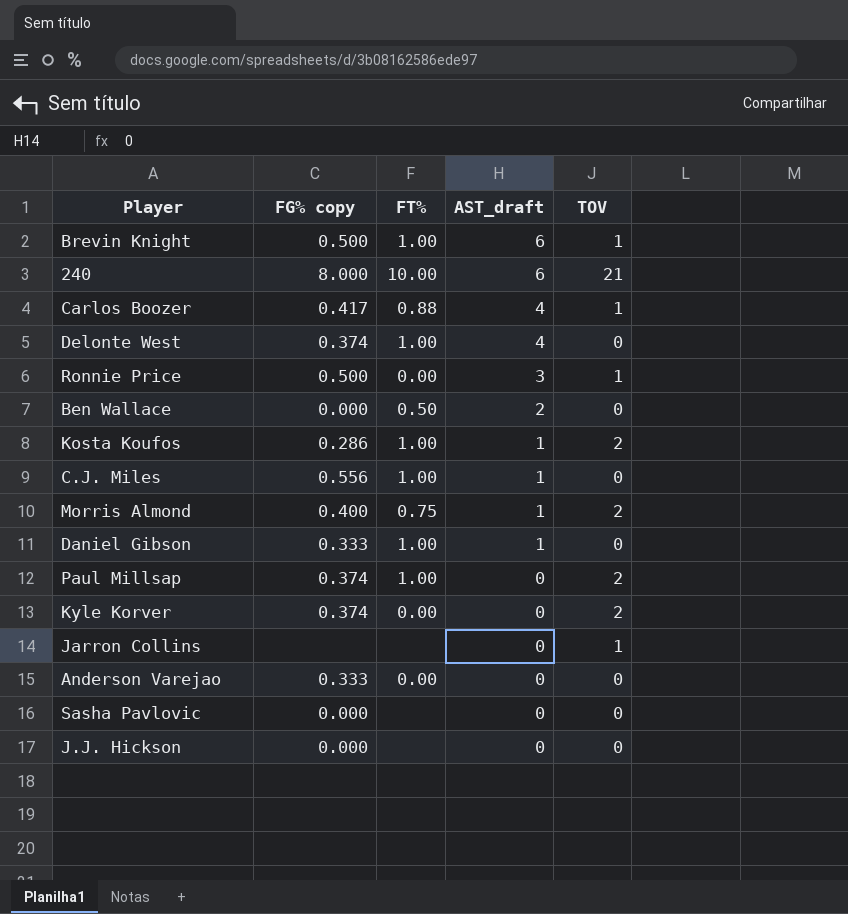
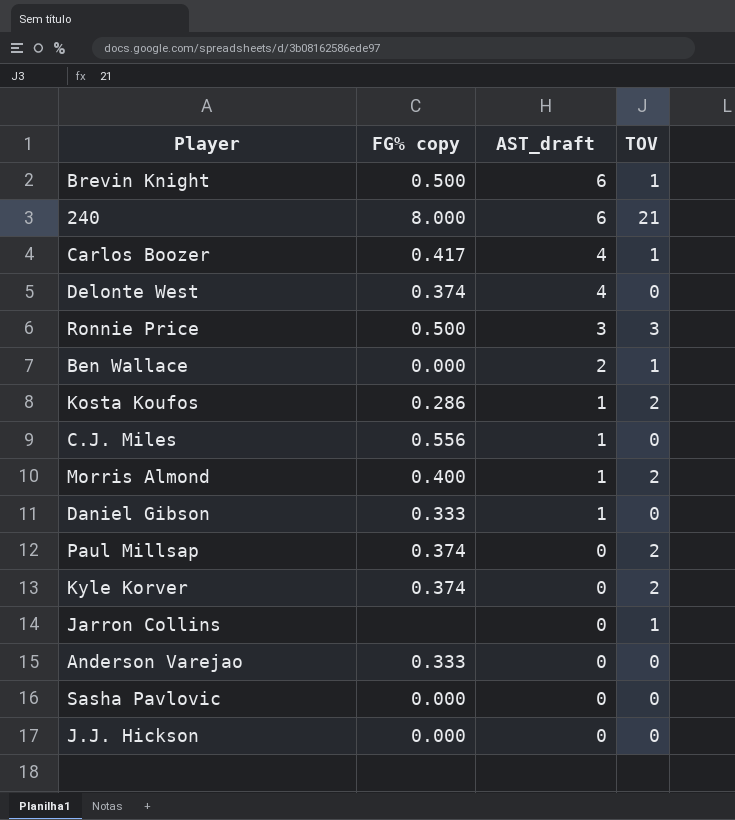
column FT% | position: 3 -> none
Ronnie Price | TOV: 1 -> 3
Ben Wallace | TOV: 0 -> 1

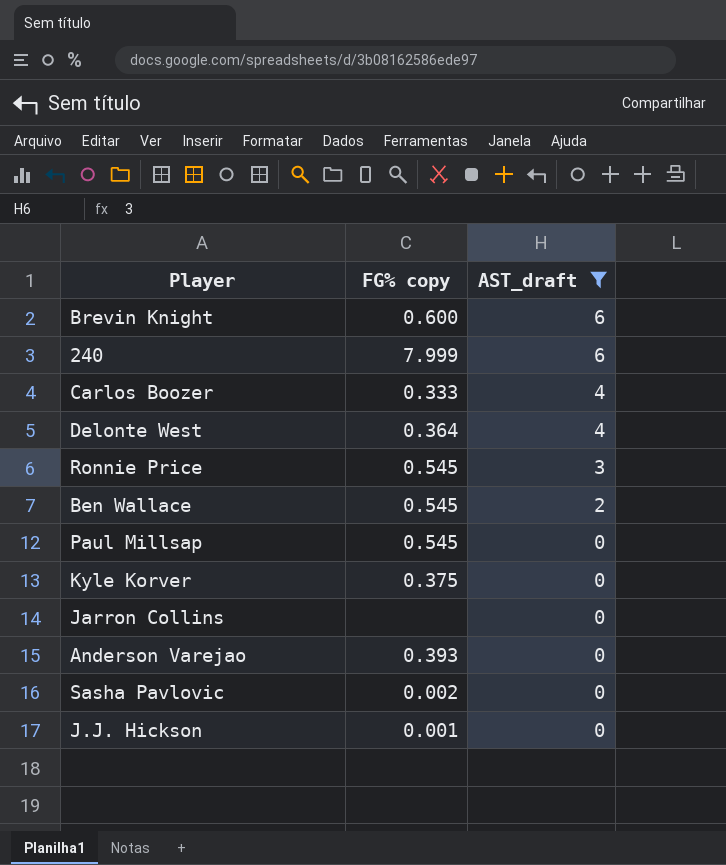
filter: none -> AST_draft != 1
column TOV | position: 4 -> none
Brevin Knight | FG% copy: 0.500 -> 0.600
240 | FG% copy: 8.000 -> 7.999
Carlos Boozer | FG% copy: 0.417 -> 0.333
Delonte West | FG% copy: 0.374 -> 0.364
Ronnie Price | FG% copy: 0.500 -> 0.545
Ben Wallace | FG% copy: 0.000 -> 0.545
Paul Millsap | FG% copy: 0.374 -> 0.545
Kyle Korver | FG% copy: 0.374 -> 0.375
Anderson Varejao | FG% copy: 0.333 -> 0.393
Sasha Pavlovic | FG% copy: 0.000 -> 0.002
J.J. Hickson | FG% copy: 0.000 -> 0.001

